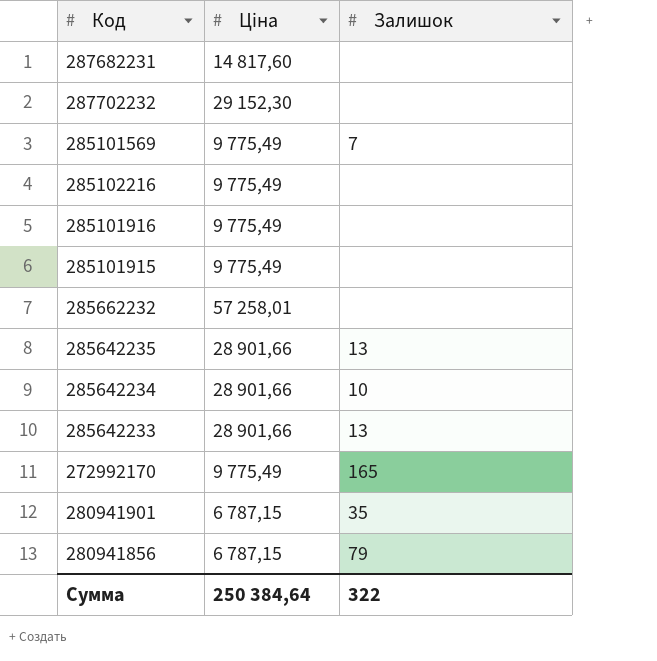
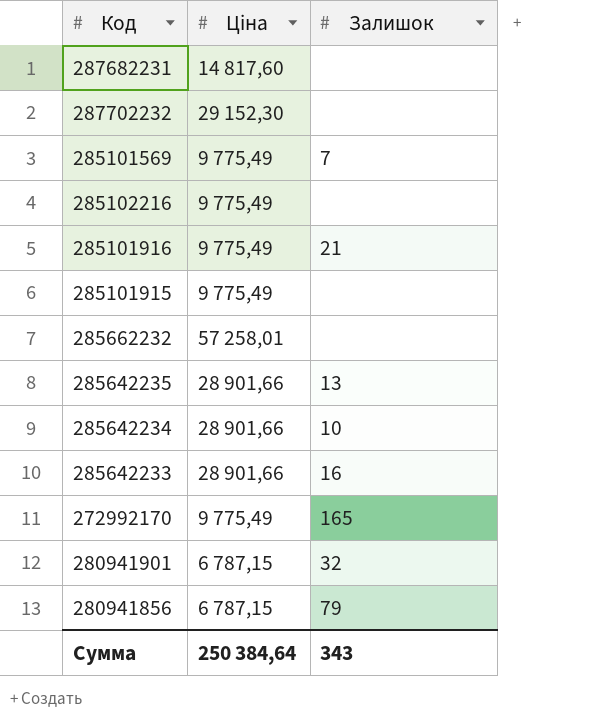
285101916 | Залишок: none -> 21
285642233 | Залишок: 13 -> 16
280941901 | Залишок: 35 -> 32
Сумма | Залишок: 322 -> 343

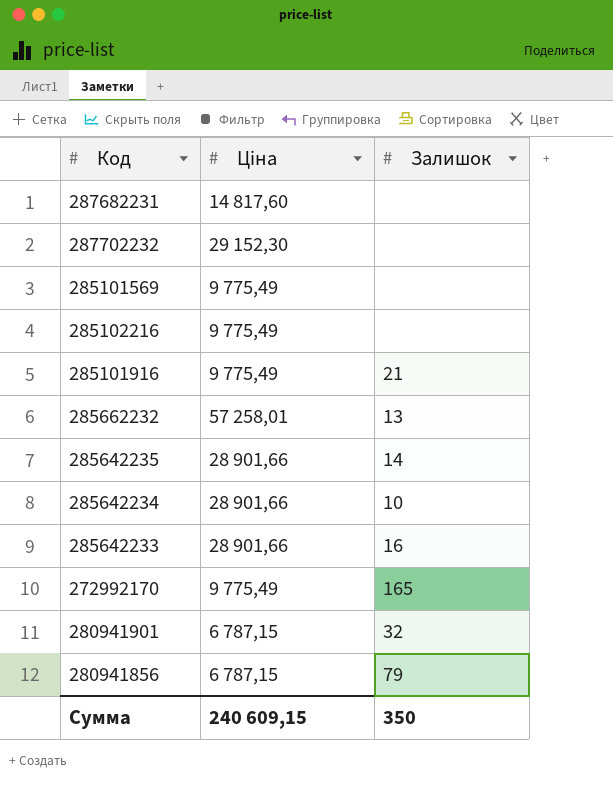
row 285101915: 9 775,49 | none -> none
285101569 | Залишок: 7 -> none
285662232 | Залишок: none -> 13
285642235 | Залишок: 13 -> 14
Сумма | Ціна: 250 384,64 -> 240 609,15
Сумма | Залишок: 343 -> 350

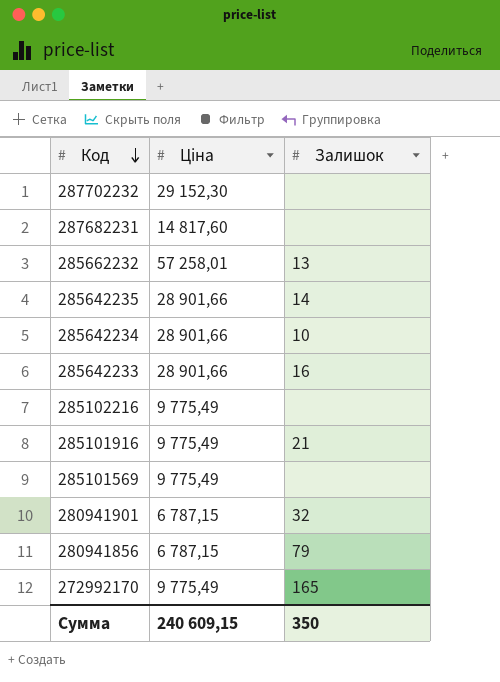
row order: none -> Код descending

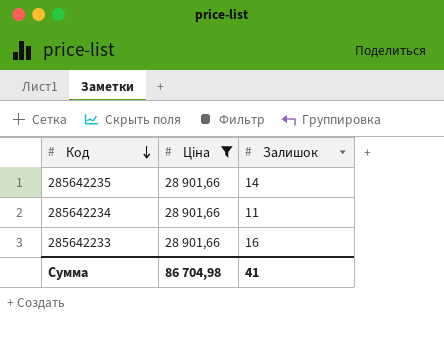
filter: none -> Ціна = 28 901,66
285642234 | Залишок: 10 -> 11
Сумма | Ціна: 240 609,15 -> 86 704,98
Сумма | Залишок: 350 -> 41

